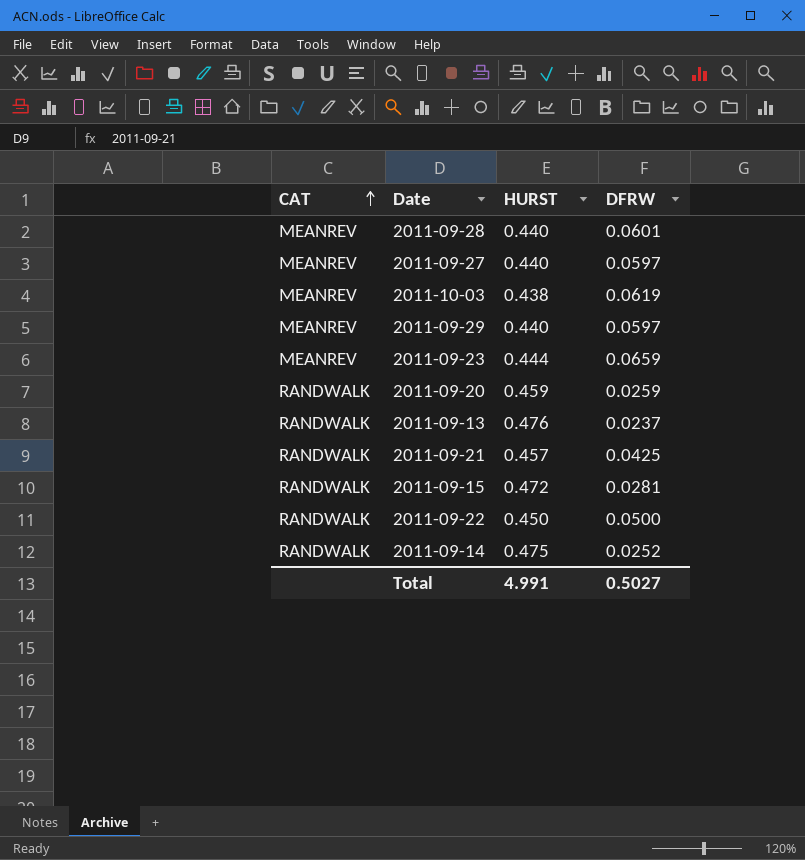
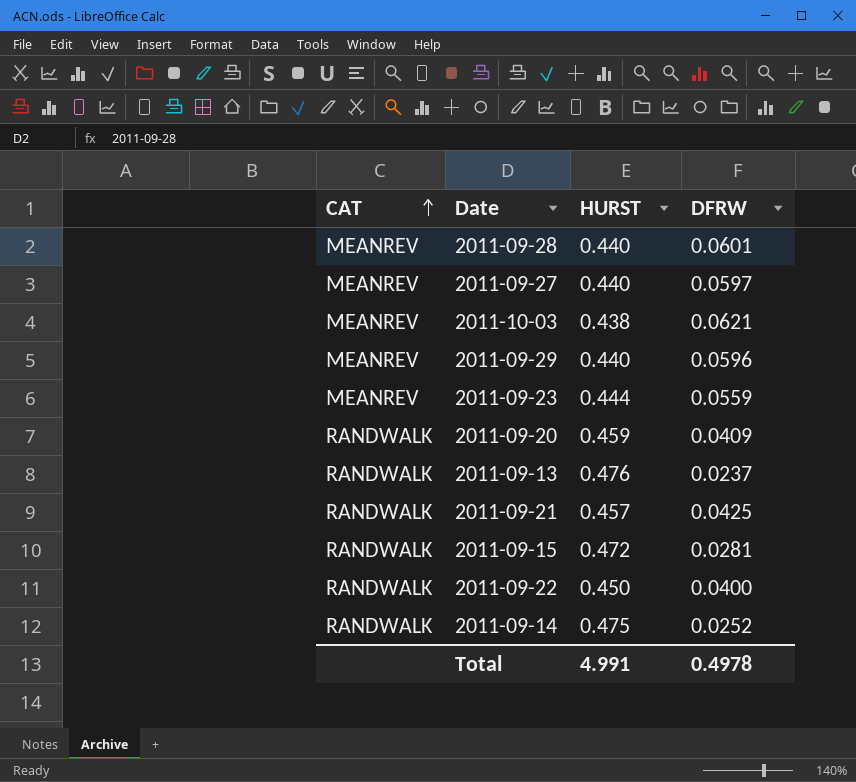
2011-10-03 | DFRW: 0.0619 -> 0.0621
2011-09-29 | DFRW: 0.0597 -> 0.0596
2011-09-23 | DFRW: 0.0659 -> 0.0559
2011-09-20 | DFRW: 0.0259 -> 0.0409
2011-09-22 | DFRW: 0.0500 -> 0.0400
Total | DFRW: 0.5027 -> 0.4978

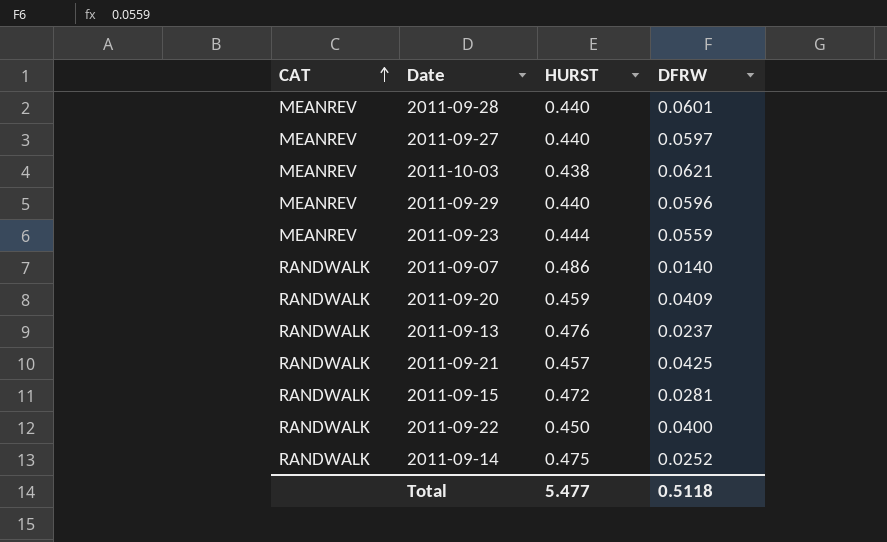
row 2011-09-07: none -> RANDWALK | 0.486 | 0.0140
Total | HURST: 4.991 -> 5.477
Total | DFRW: 0.4978 -> 0.5118

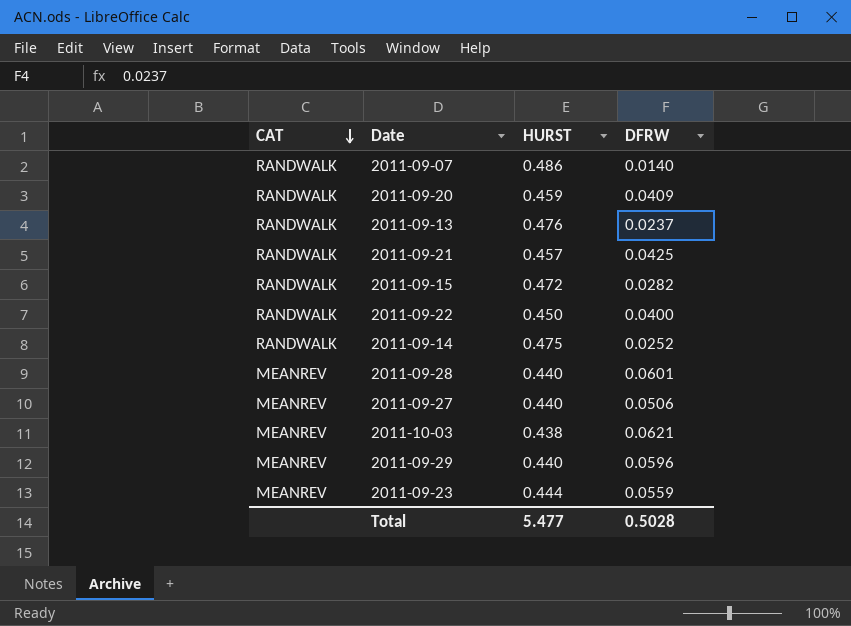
row order: CAT ascending -> CAT descending
2011-09-15 | DFRW: 0.0281 -> 0.0282
2011-09-27 | DFRW: 0.0597 -> 0.0506
Total | DFRW: 0.5118 -> 0.5028

